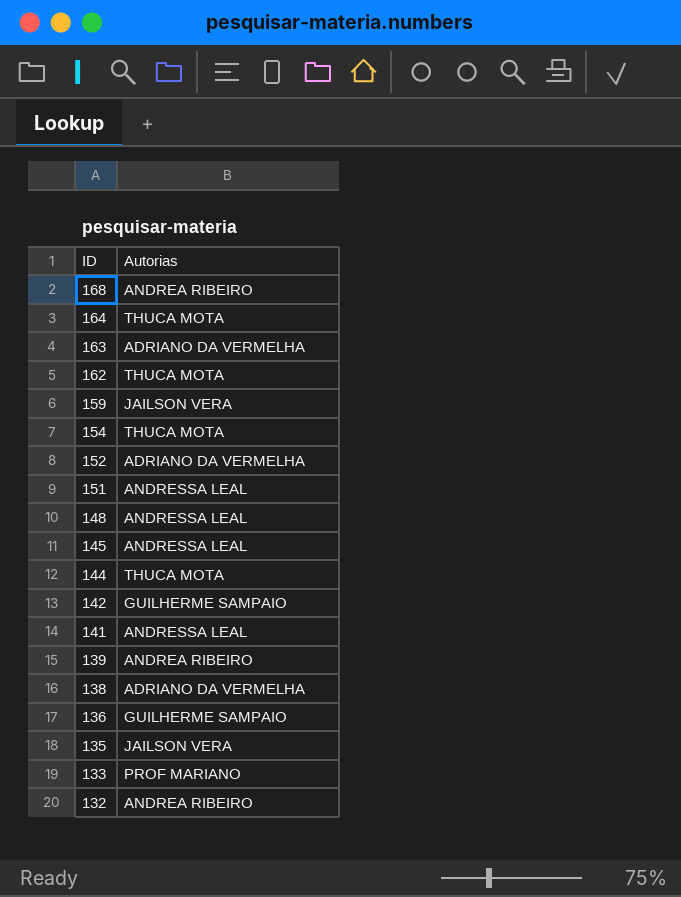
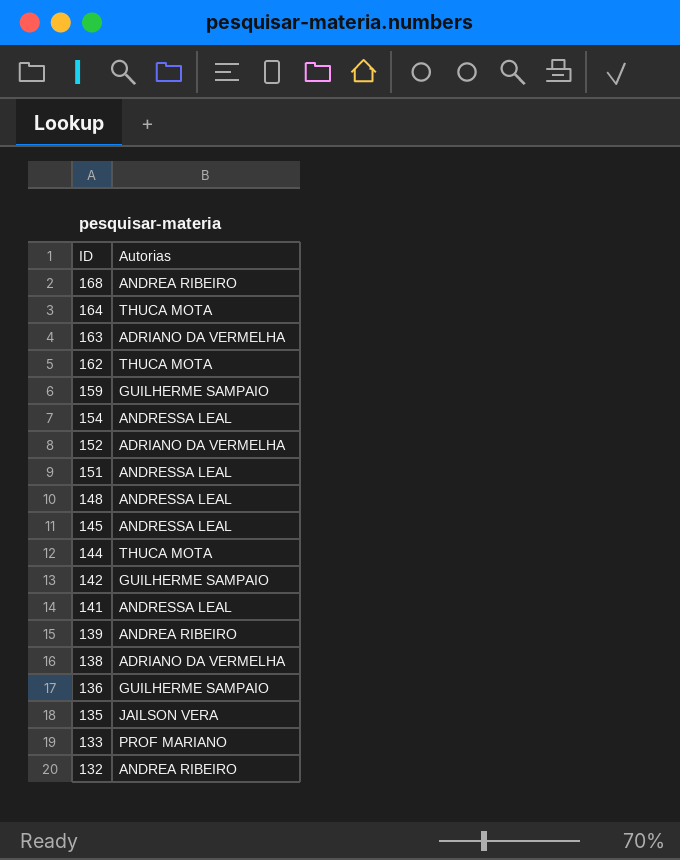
159 | Autorias: JAILSON VERA -> GUILHERME SAMPAIO
154 | Autorias: THUCA MOTA -> ANDRESSA LEAL

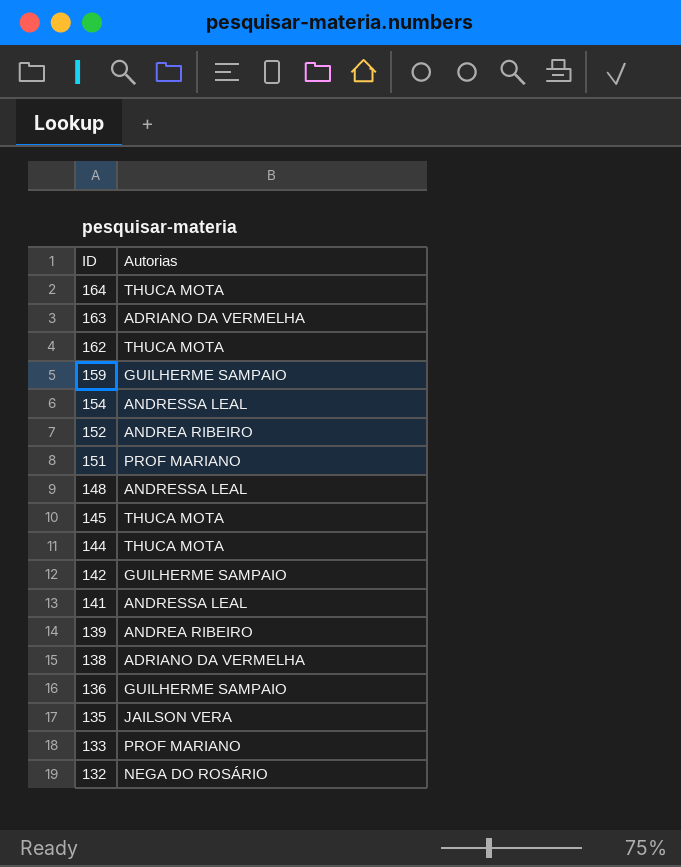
row 168: ANDREA RIBEIRO -> none
152 | Autorias: ADRIANO DA VERMELHA -> ANDREA RIBEIRO
151 | Autorias: ANDRESSA LEAL -> PROF MARIANO
145 | Autorias: ANDRESSA LEAL -> THUCA MOTA
132 | Autorias: ANDREA RIBEIRO -> NEGA DO ROSÁRIO

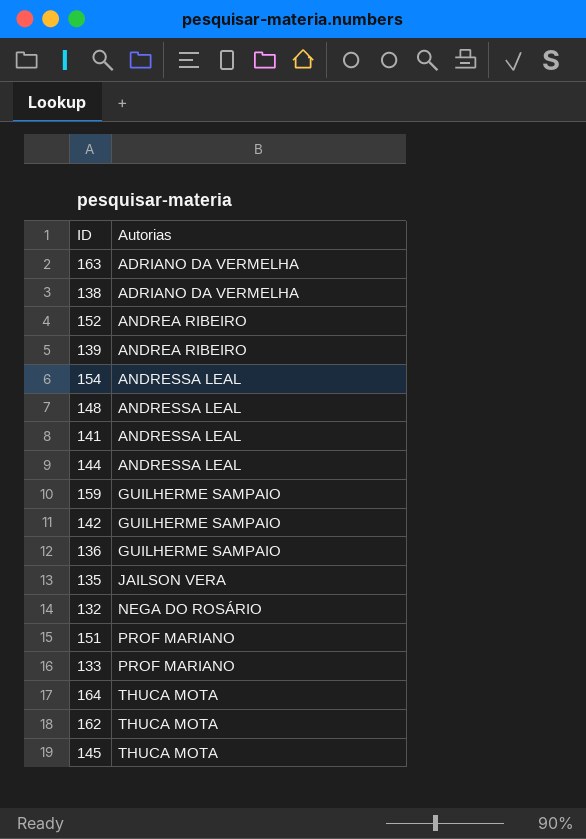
row order: ID descending -> Autorias ascending
144 | Autorias: THUCA MOTA -> ANDRESSA LEAL

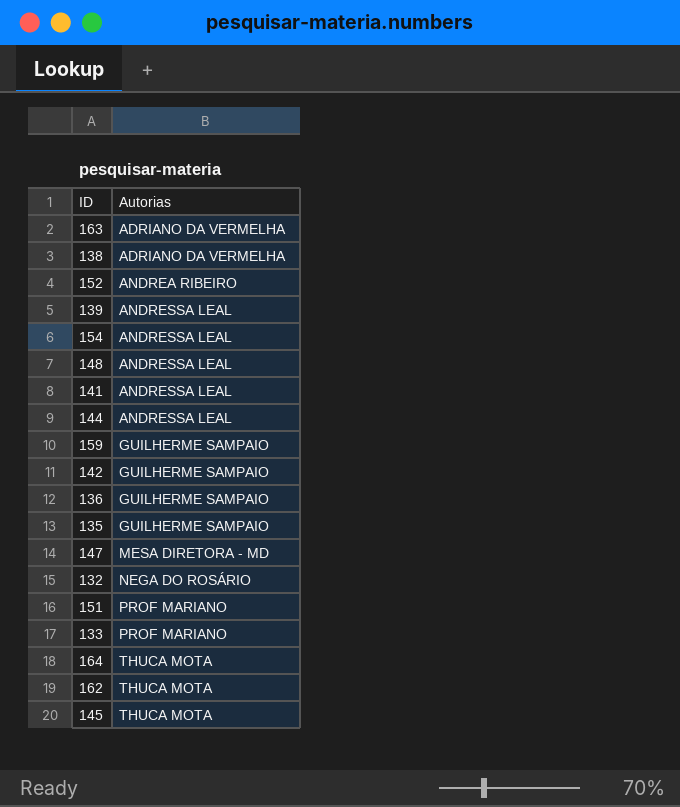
139 | Autorias: ANDREA RIBEIRO -> ANDRESSA LEAL
135 | Autorias: JAILSON VERA -> GUILHERME SAMPAIO
row 147: none -> MESA DIRETORA - MD

